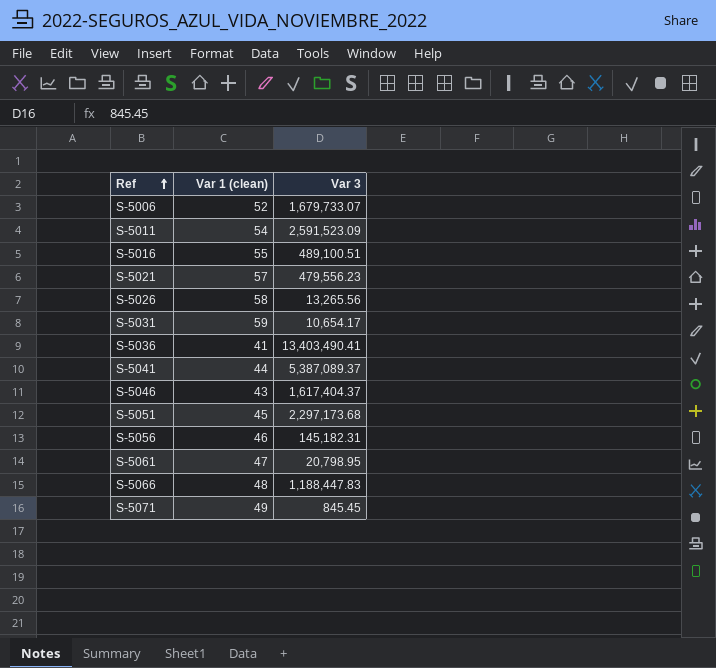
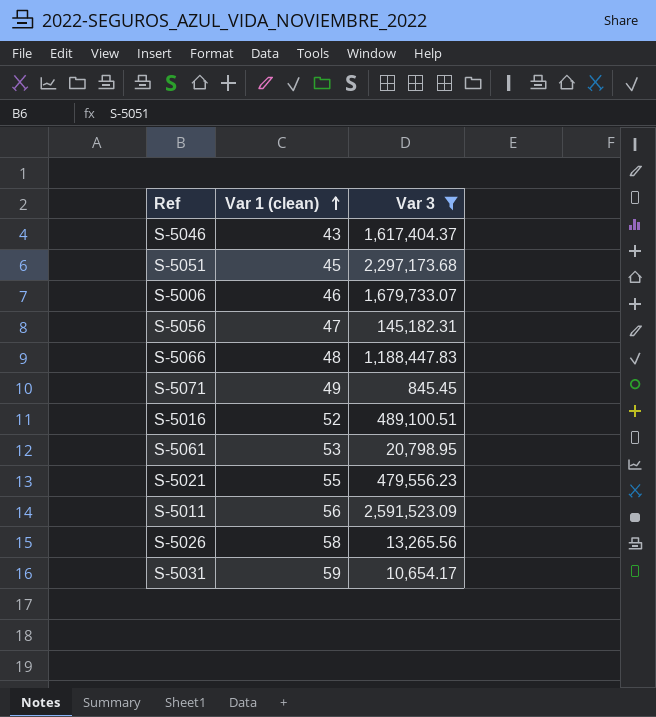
filter: none -> Var 3 <= 2,591,523.09
row order: Ref ascending -> Var 1 (clean) ascending
S-5006 | Var 1 (clean): 52 -> 46
S-5056 | Var 1 (clean): 46 -> 47
S-5016 | Var 1 (clean): 55 -> 52
S-5061 | Var 1 (clean): 47 -> 53
S-5021 | Var 1 (clean): 57 -> 55
S-5011 | Var 1 (clean): 54 -> 56

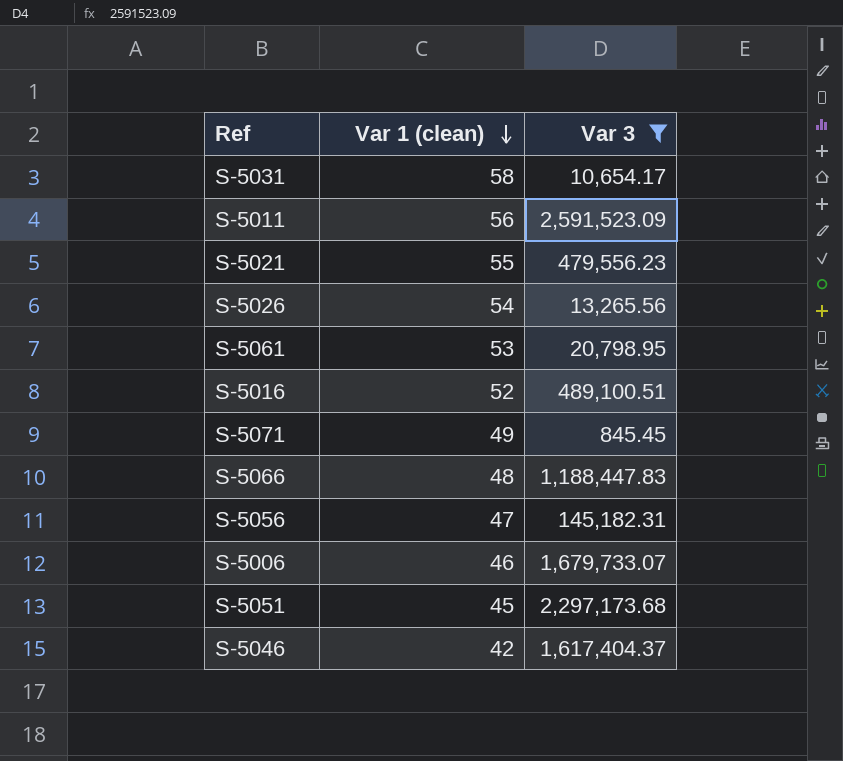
row order: Var 1 (clean) ascending -> Var 1 (clean) descending
S-5031 | Var 1 (clean): 59 -> 58
S-5026 | Var 1 (clean): 58 -> 54
S-5046 | Var 1 (clean): 43 -> 42

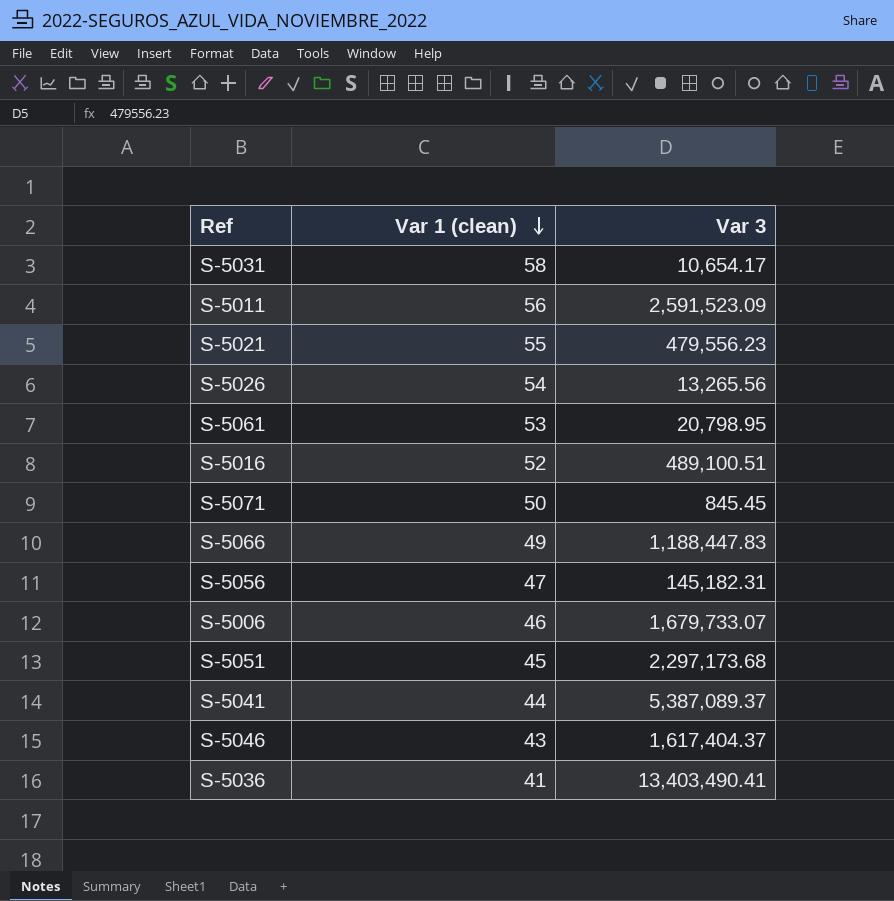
filter: Var 3 <= 2,591,523.09 -> none
S-5071 | Var 1 (clean): 49 -> 50
S-5066 | Var 1 (clean): 48 -> 49
S-5046 | Var 1 (clean): 42 -> 43

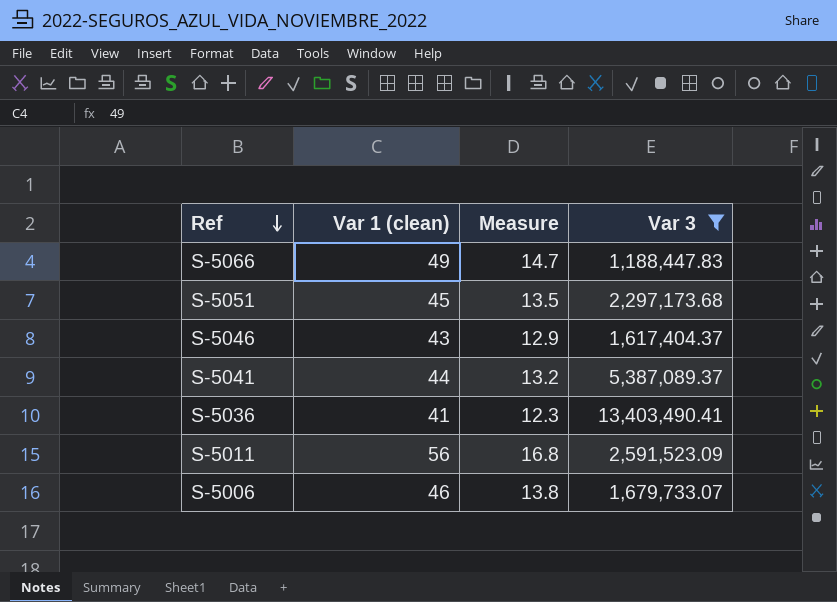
filter: none -> Var 3 >= 1,188,447.83
row order: Var 1 (clean) descending -> Ref descending
column Measure | formula: none -> [Var 1 (clean)] * 0.3

